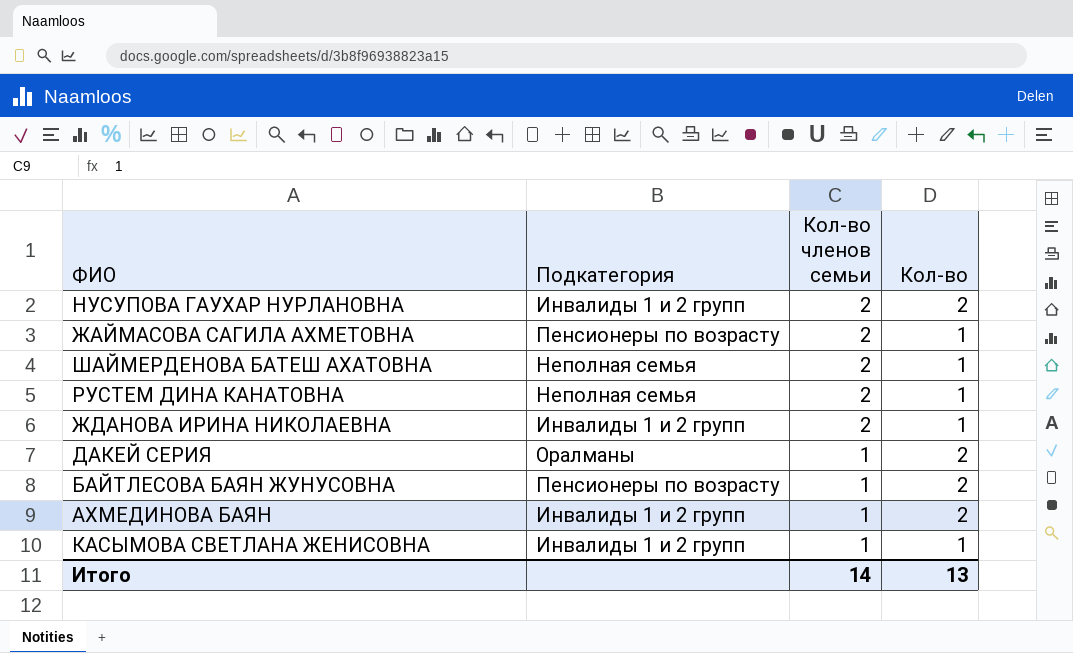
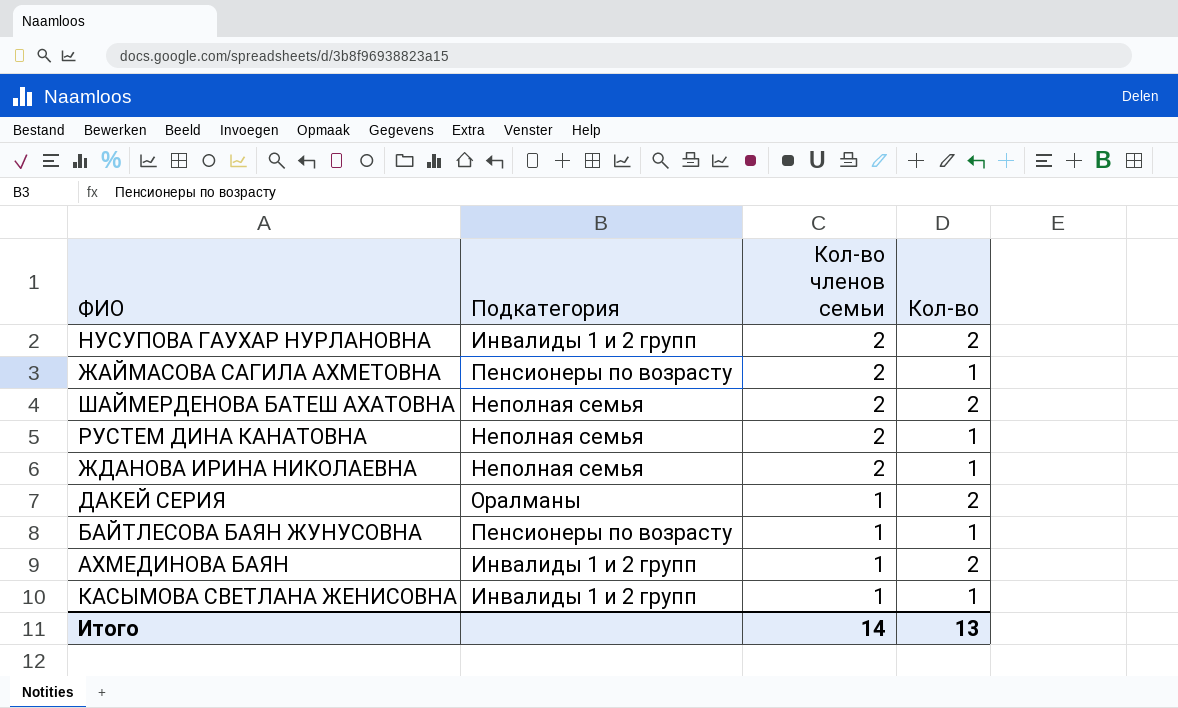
ШАЙМЕРДЕНОВА БАТЕШ АХАТОВНА | Кол-во: 1 -> 2
ЖДАНОВА ИРИНА НИКОЛАЕВНА | Подкатегория: Инвалиды 1 и 2 групп -> Неполная семья
БАЙТЛЕСОВА БАЯН ЖУНУСОВНА | Кол-во: 2 -> 1

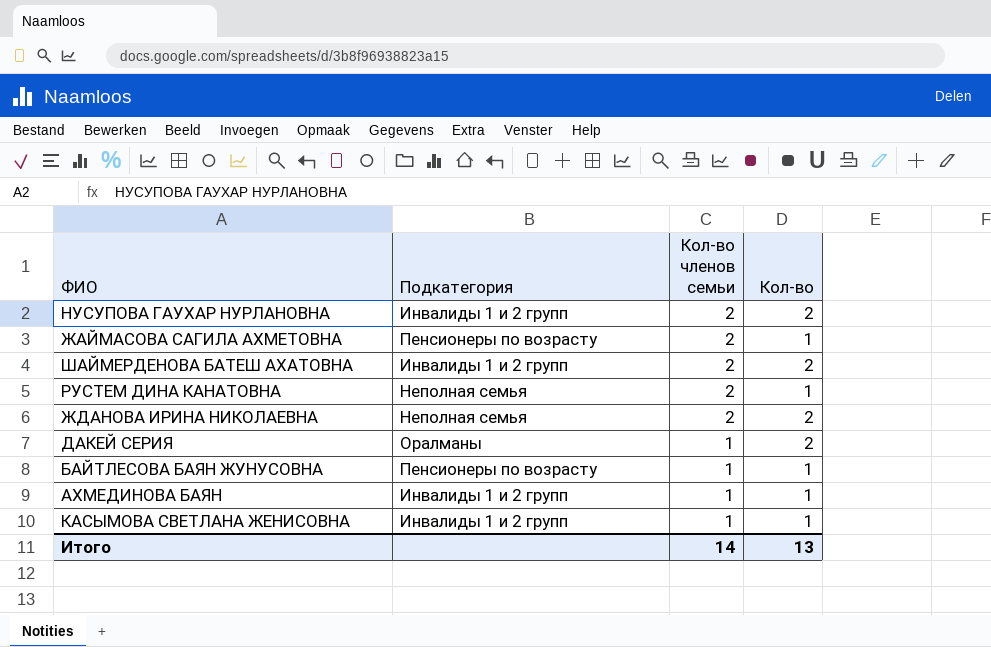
ШАЙМЕРДЕНОВА БАТЕШ АХАТОВНА | Подкатегория: Неполная семья -> Инвалиды 1 и 2 групп
ЖДАНОВА ИРИНА НИКОЛАЕВНА | Кол-во: 1 -> 2
АХМЕДИНОВА БАЯН | Кол-во: 2 -> 1

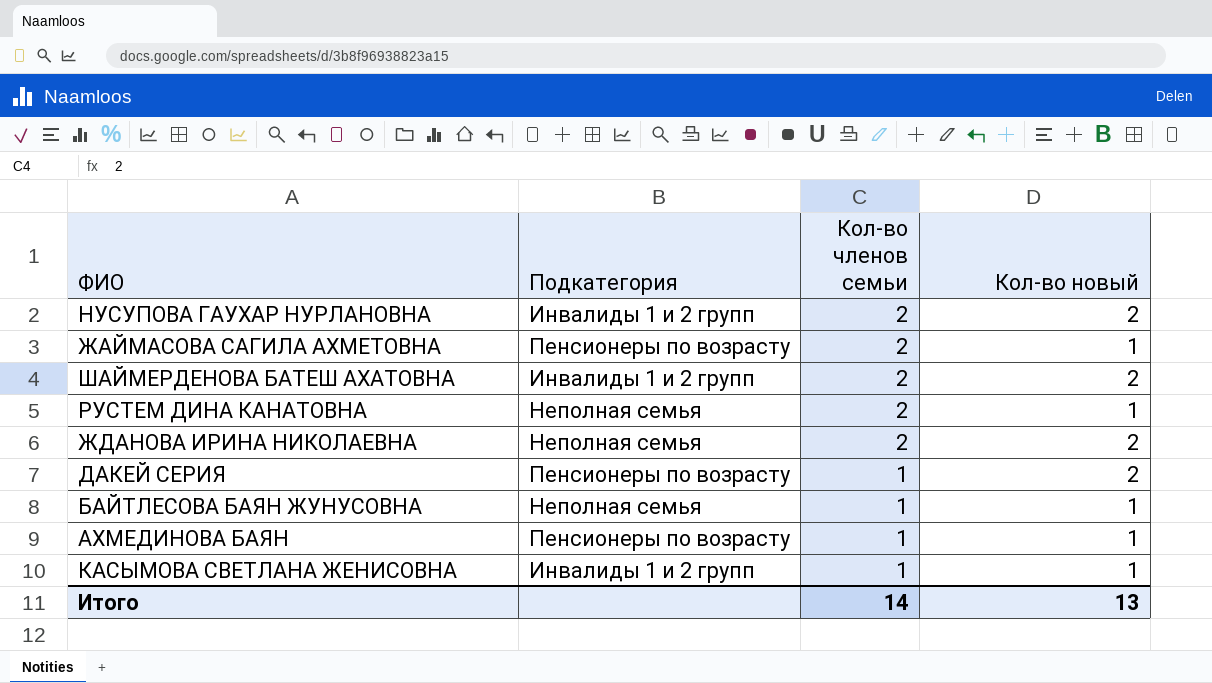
column name: Кол-во -> Кол-во новый
ДАКЕЙ СЕРИЯ | Подкатегория: Оралманы -> Пенсионеры по возрасту
БАЙТЛЕСОВА БАЯН ЖУНУСОВНА | Подкатегория: Пенсионеры по возрасту -> Неполная семья
АХМЕДИНОВА БАЯН | Подкатегория: Инвалиды 1 и 2 групп -> Пенсионеры по возрасту

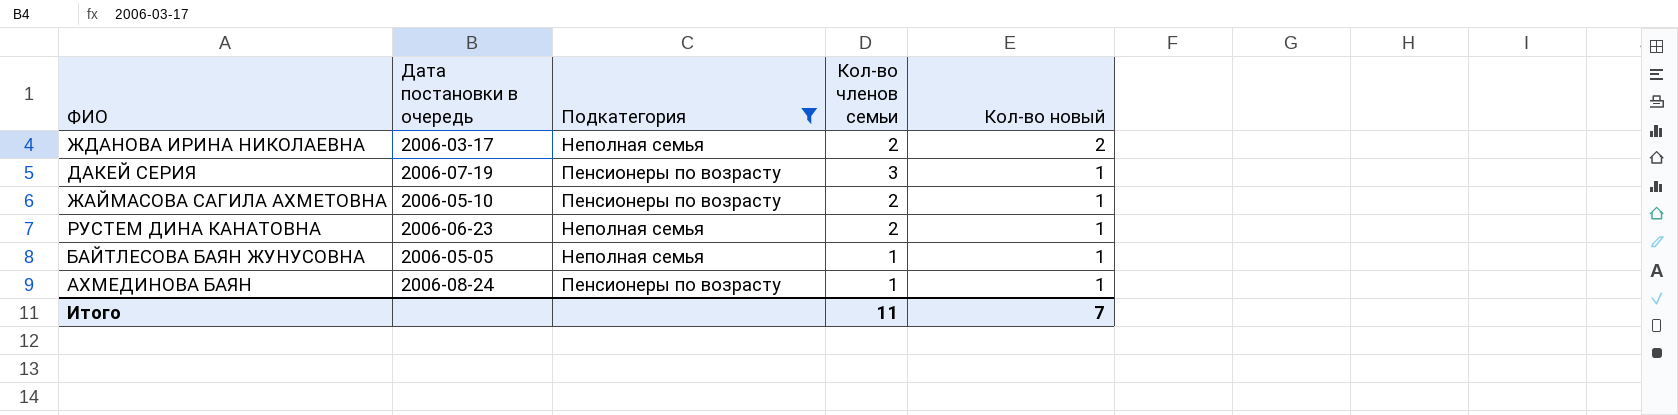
filter: none -> Подкатегория != Инвалиды 1 и 2 групп
row order: Кол-во членов семьи descending -> Кол-во новый descending
column Дата постановки в очередь | position: none -> 2
ДАКЕЙ СЕРИЯ | Кол-во членов семьи: 1 -> 3
ДАКЕЙ СЕРИЯ | Кол-во новый: 2 -> 1
Итого | Кол-во членов семьи: 14 -> 11
Итого | Кол-во новый: 13 -> 7

